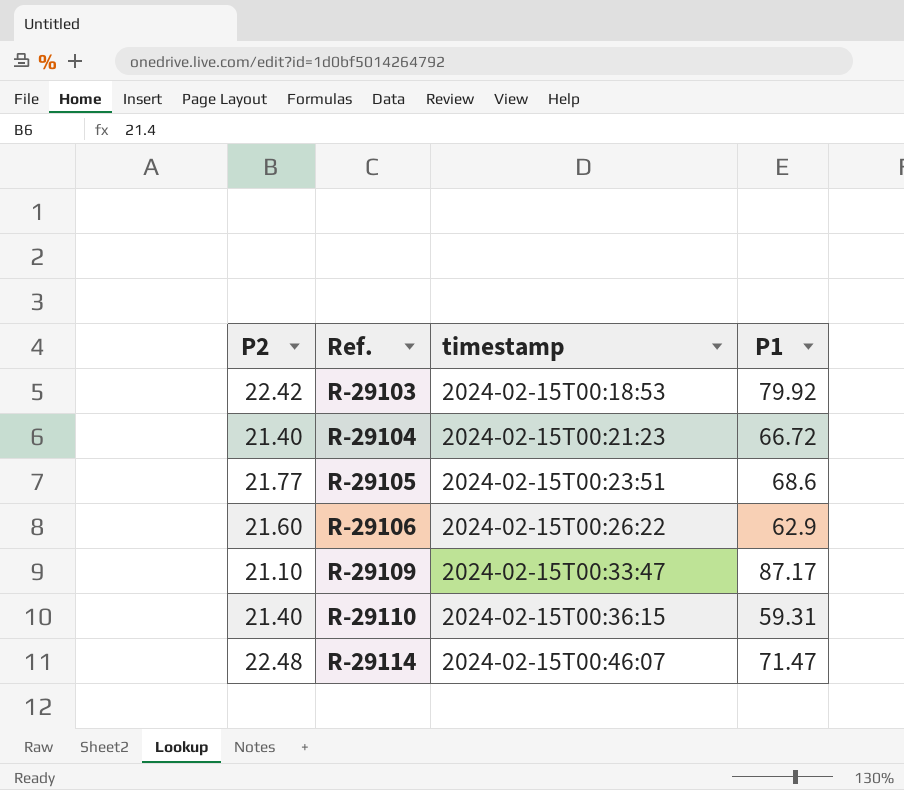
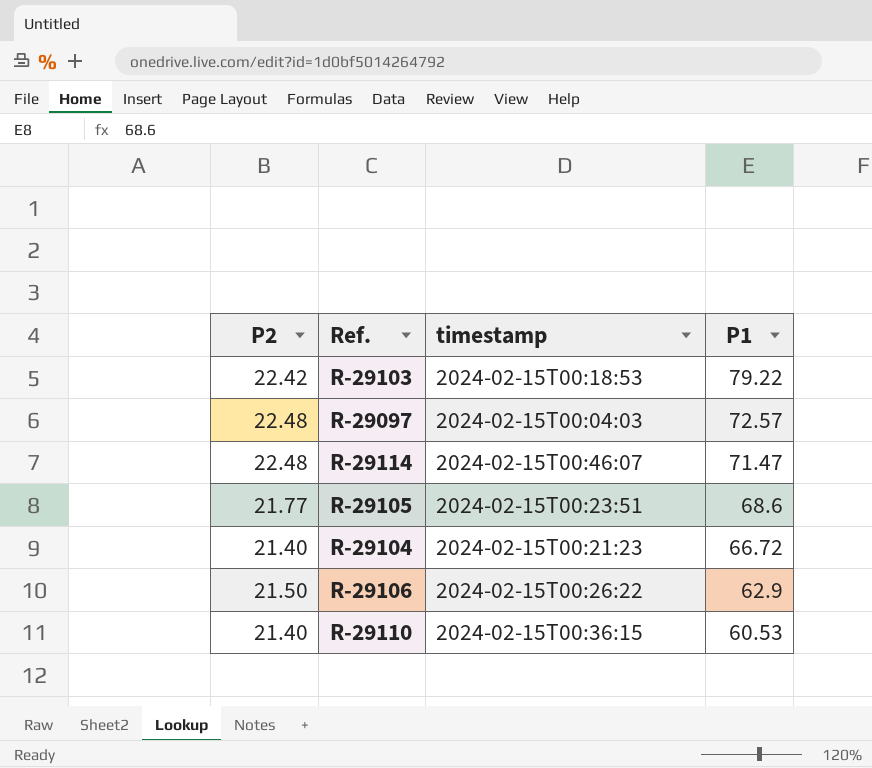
row order: Ref. ascending -> P1 descending
row R-29109: 21.10 | 2024-02-15T00:33:47 | 87.17 -> none
R-29103 | P1: 79.92 -> 79.22
row R-29097: none -> 22.48 | 2024-02-15T00:04:03 | 72.57
R-29106 | P2: 21.60 -> 21.50
R-29110 | P1: 59.31 -> 60.53

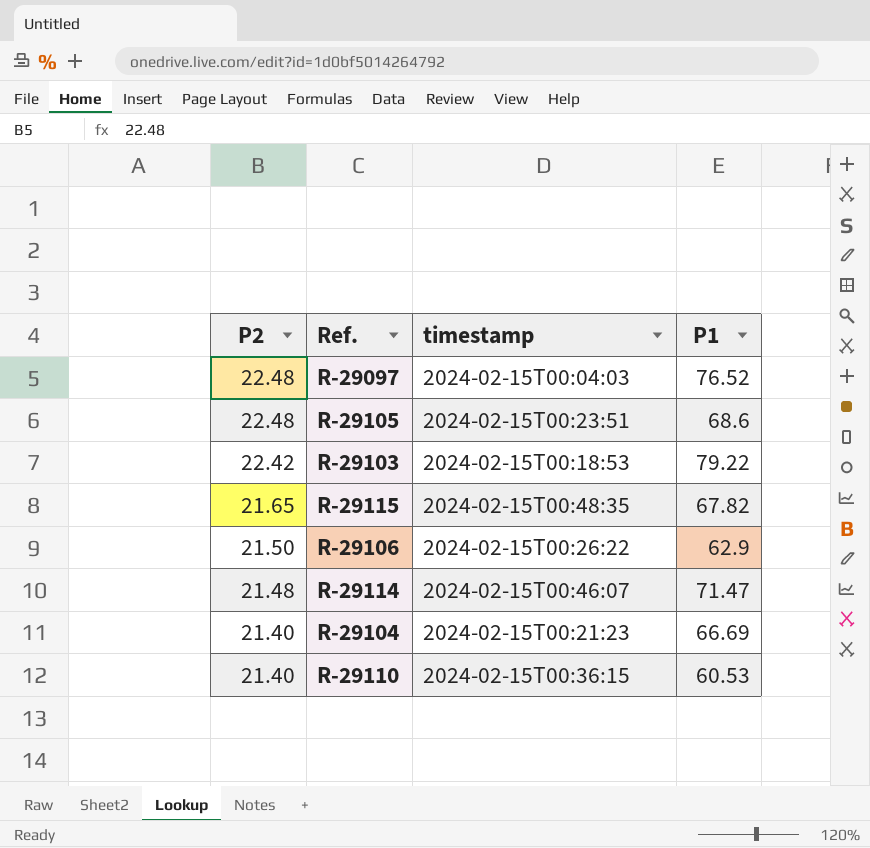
row order: P1 descending -> P2 descending
R-29097 | P1: 72.57 -> 76.52
R-29105 | P2: 21.77 -> 22.48
row R-29115: none -> 21.65 | 2024-02-15T00:48:35 | 67.82
R-29114 | P2: 22.48 -> 21.48
R-29104 | P1: 66.72 -> 66.69

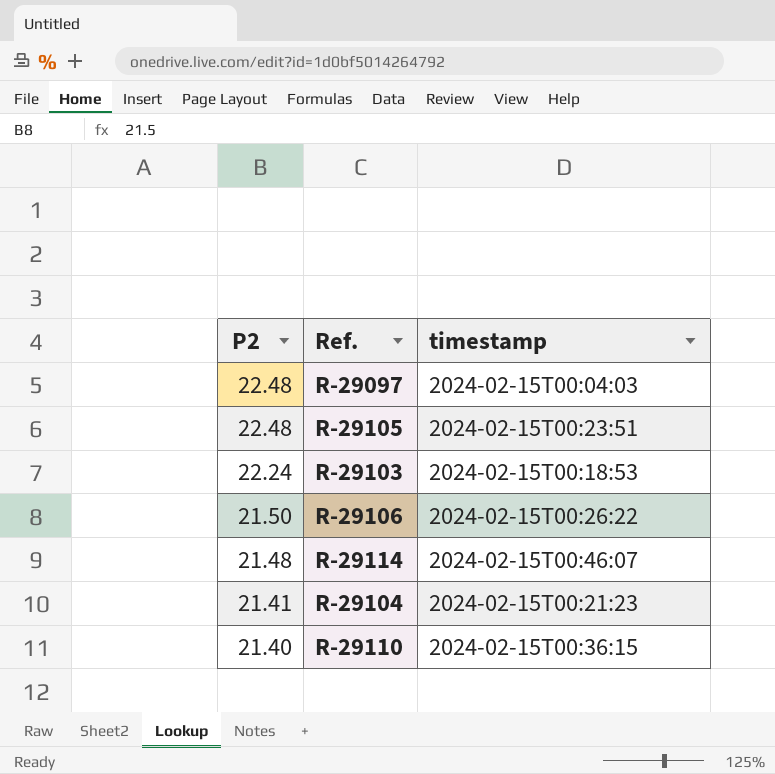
column P1 | position: 4 -> none
row R-29115: 21.65 | 2024-02-15T00:48:35 | 67.82 -> none
R-29103 | P2: 22.42 -> 22.24
R-29104 | P2: 21.40 -> 21.41

